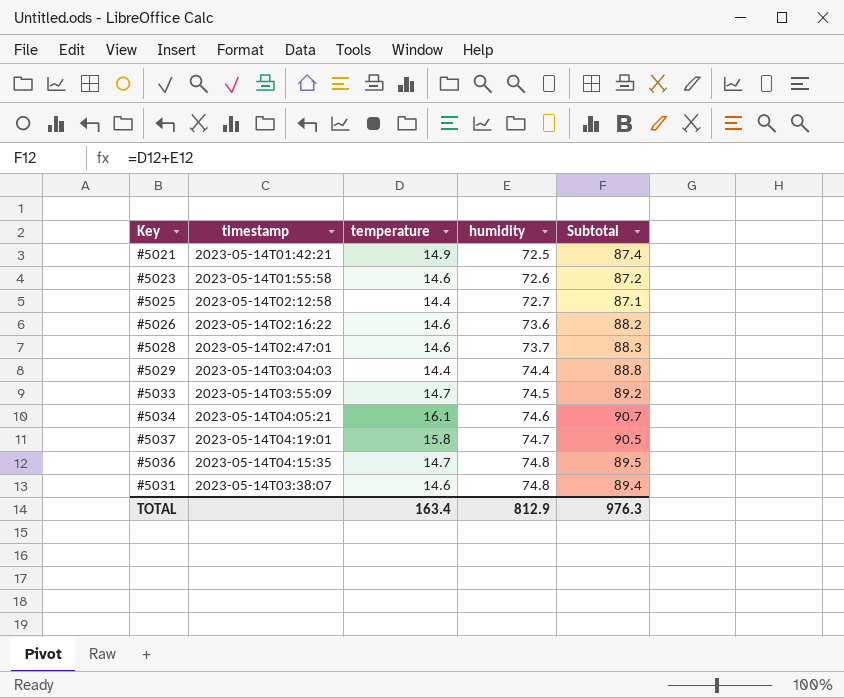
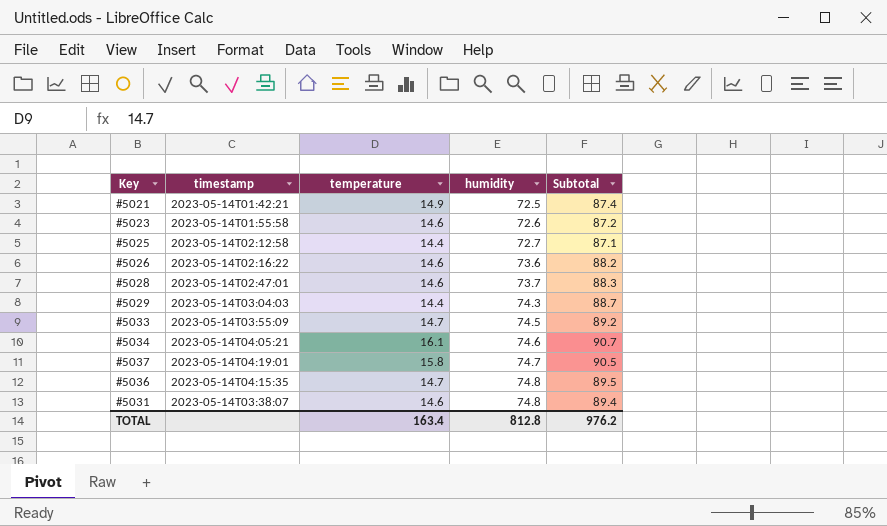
#5029 | humidity: 74.4 -> 74.3
#5029 | Subtotal: 88.8 -> 88.7
TOTAL | humidity: 812.9 -> 812.8
TOTAL | Subtotal: 976.3 -> 976.2

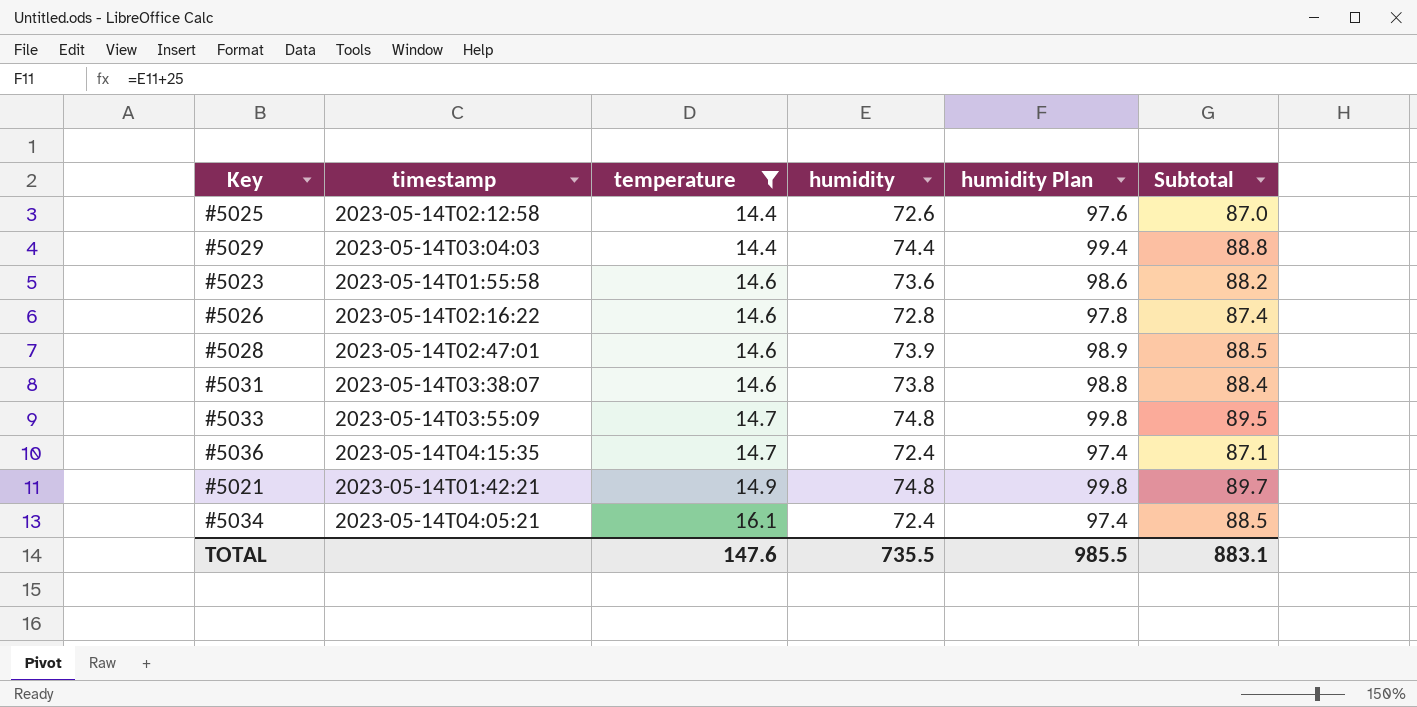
filter: none -> temperature != 15.8
row order: humidity ascending -> temperature ascending
column humidity Plan | formula: none -> [humidity] + 25
#5025 | humidity: 72.7 -> 72.6
#5025 | Subtotal: 87.1 -> 87.0
#5029 | humidity: 74.3 -> 74.4
#5029 | Subtotal: 88.7 -> 88.8
#5023 | humidity: 72.6 -> 73.6
#5023 | Subtotal: 87.2 -> 88.2
#5026 | humidity: 73.6 -> 72.8
#5026 | Subtotal: 88.2 -> 87.4
#5028 | humidity: 73.7 -> 73.9
#5028 | Subtotal: 88.3 -> 88.5
#5031 | humidity: 74.8 -> 73.8
#5031 | Subtotal: 89.4 -> 88.4
#5033 | humidity: 74.5 -> 74.8
#5033 | Subtotal: 89.2 -> 89.5
#5036 | humidity: 74.8 -> 72.4
#5036 | Subtotal: 89.5 -> 87.1
#5021 | humidity: 72.5 -> 74.8
#5021 | Subtotal: 87.4 -> 89.7
#5034 | humidity: 74.6 -> 72.4
#5034 | Subtotal: 90.7 -> 88.5
TOTAL | temperature: 163.4 -> 147.6
TOTAL | humidity: 812.8 -> 735.5
TOTAL | Subtotal: 976.2 -> 883.1

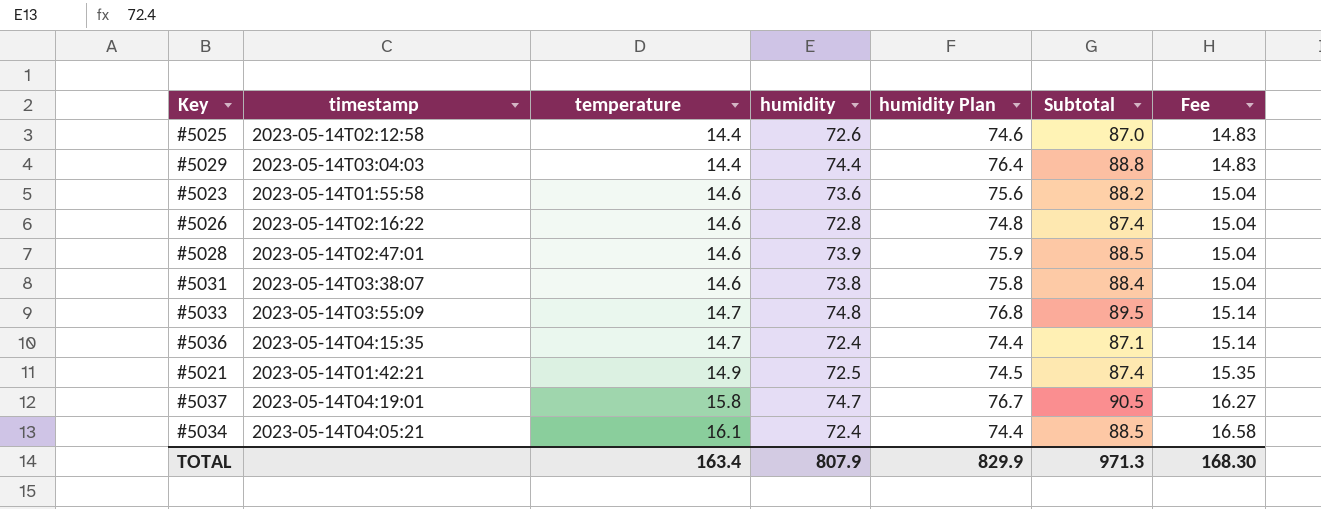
filter: temperature != 15.8 -> none
column humidity Plan | formula: [humidity] + 25 -> [humidity] + 2
column Fee | formula: none -> [temperature] * 1.03
#5021 | humidity: 74.8 -> 72.5
#5021 | Subtotal: 89.7 -> 87.4
TOTAL | temperature: 147.6 -> 163.4
TOTAL | humidity: 735.5 -> 807.9
TOTAL | humidity Plan: 985.5 -> 829.9
TOTAL | Subtotal: 883.1 -> 971.3

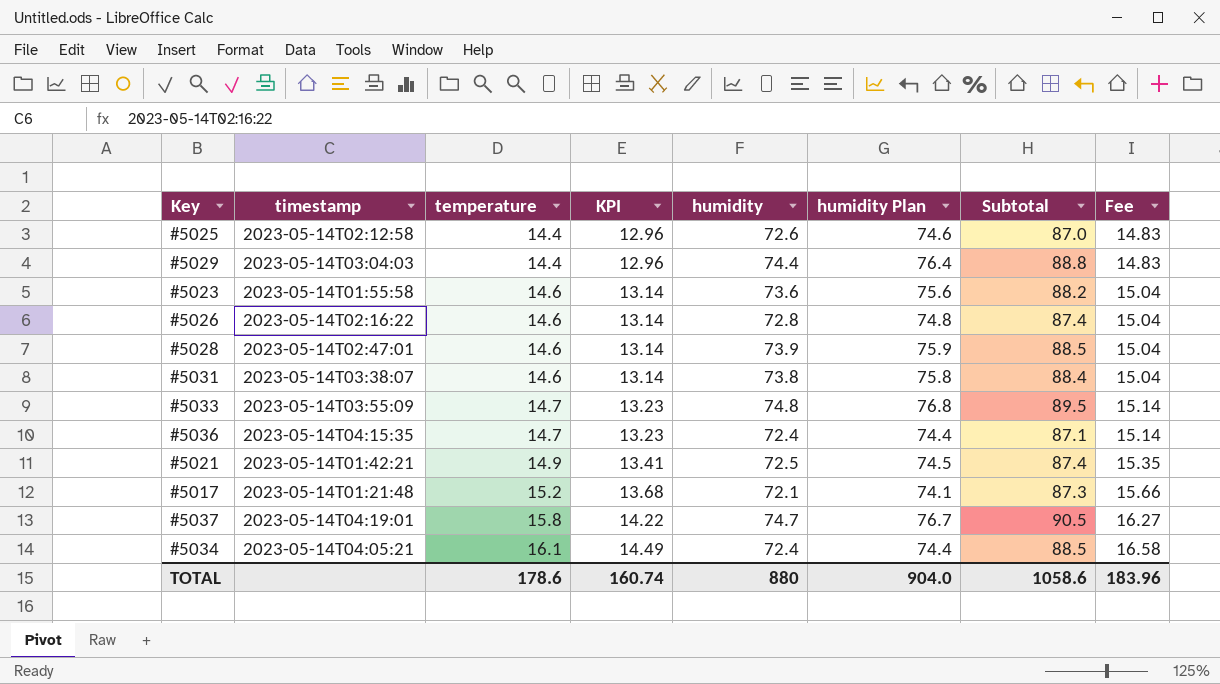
column KPI | formula: none -> [temperature] * 0.9
row #5017: none -> 2023-05-14T01:21:48 | 15.2 | 13.68 | 72.1 | 74.1 | 87.3 | 15.66
TOTAL | temperature: 163.4 -> 178.6
TOTAL | humidity: 807.9 -> 880
TOTAL | humidity Plan: 829.9 -> 904.0
TOTAL | Subtotal: 971.3 -> 1058.6
TOTAL | Fee: 168.30 -> 183.96

